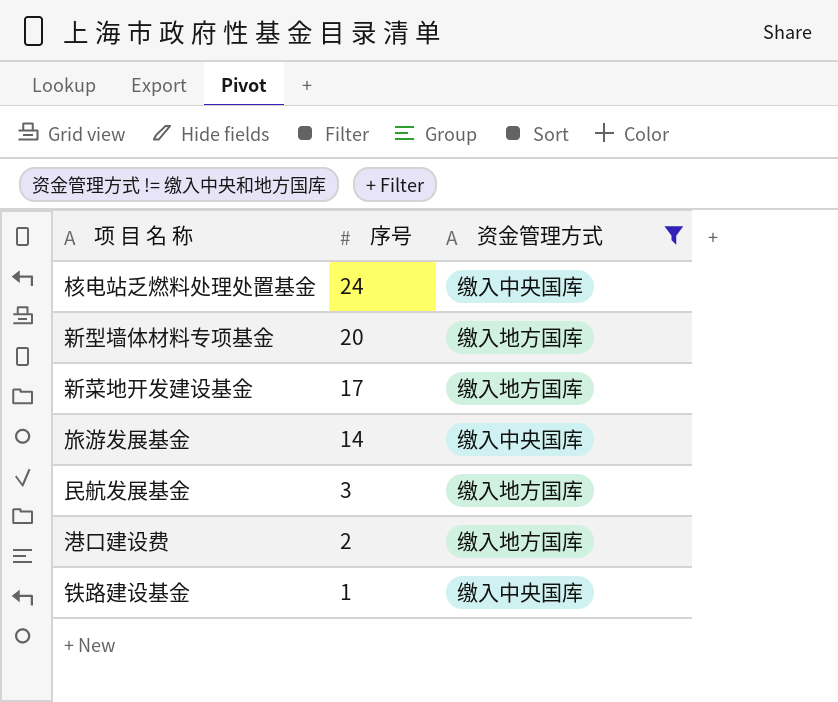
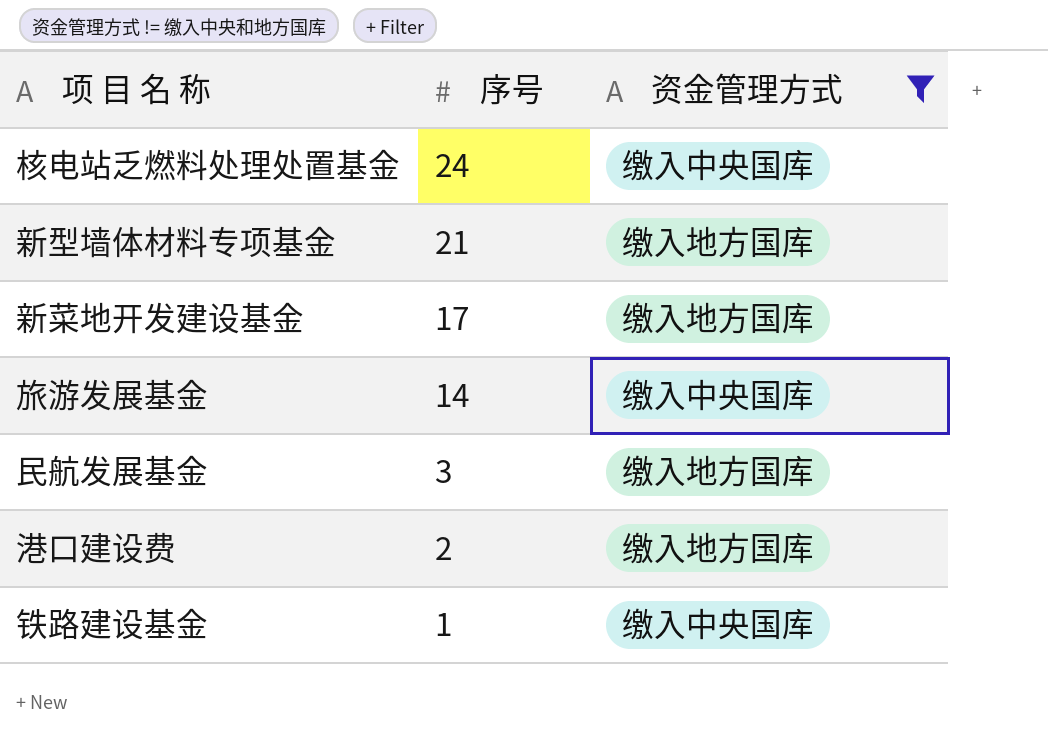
新型墙体材料专项基金 | 序号: 20 -> 21

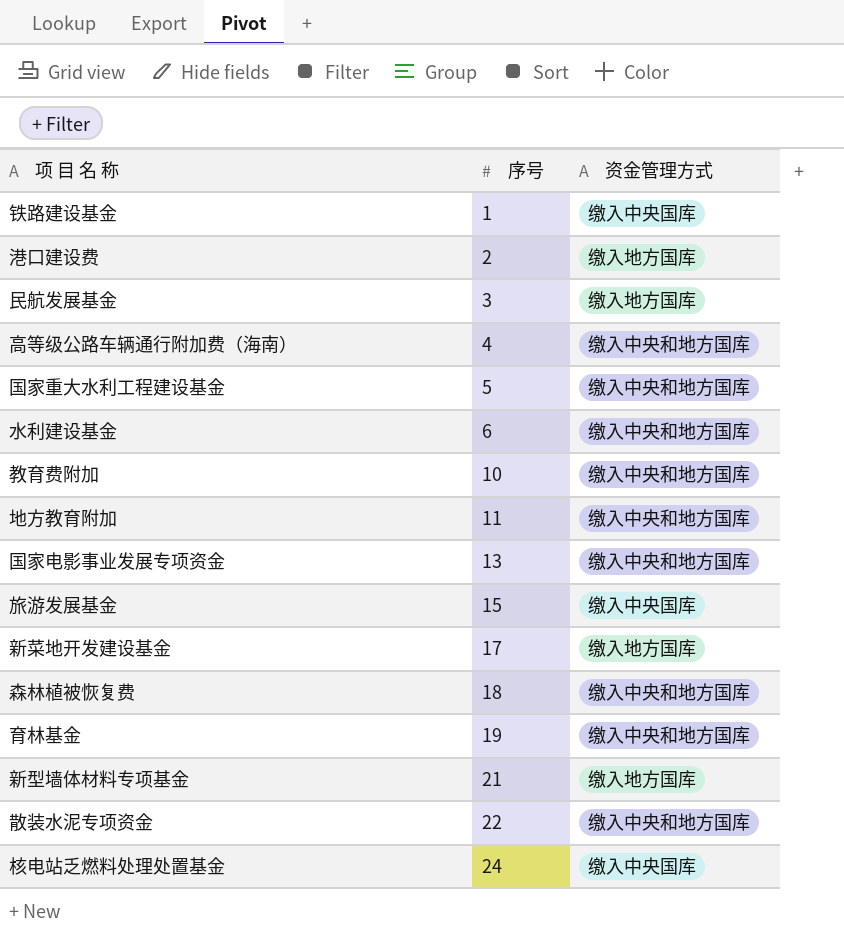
filter: 资金管理方式 != 缴入中央和地方国库 -> none
row order: 序号 descending -> 序号 ascending
旅游发展基金 | 序号: 14 -> 15

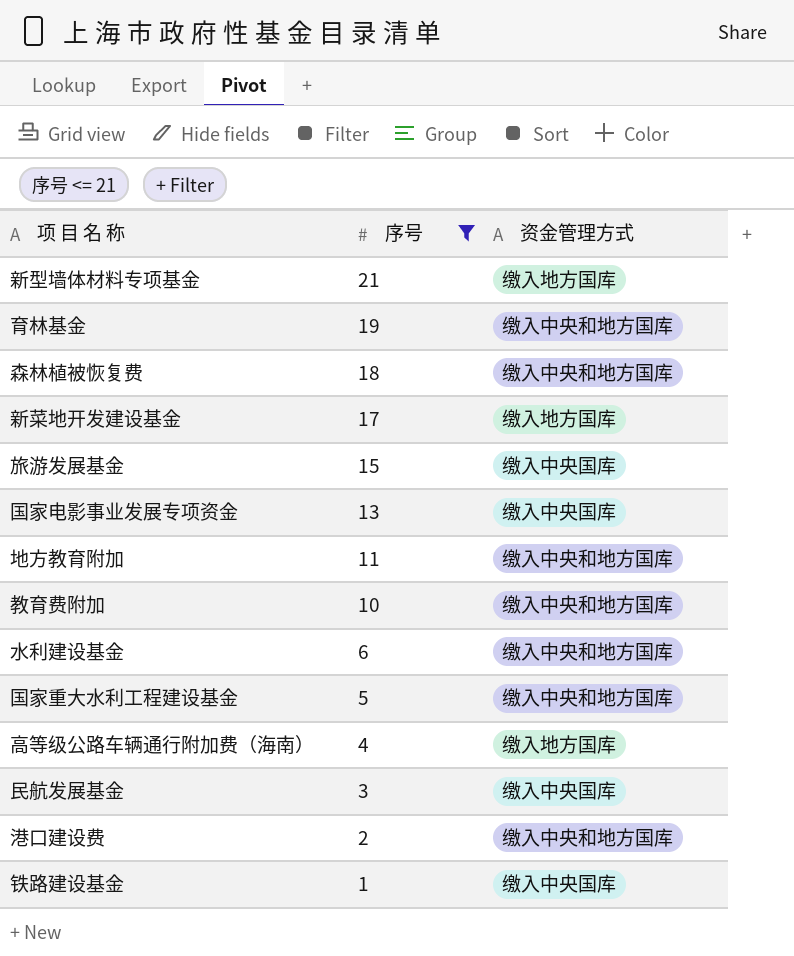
filter: none -> 序号 <= 21
row order: 序号 ascending -> 序号 descending
国家电影事业发展专项资金 | 资金管理方式: 缴入中央和地方国库 -> 缴入中央国库
高等级公路车辆通行附加费（海南） | 资金管理方式: 缴入中央和地方国库 -> 缴入地方国库
民航发展基金 | 资金管理方式: 缴入地方国库 -> 缴入中央国库
港口建设费 | 资金管理方式: 缴入地方国库 -> 缴入中央和地方国库

